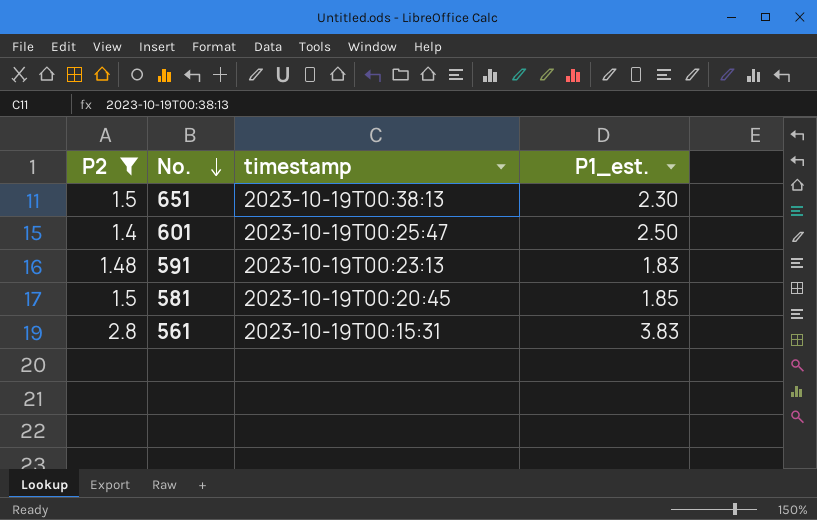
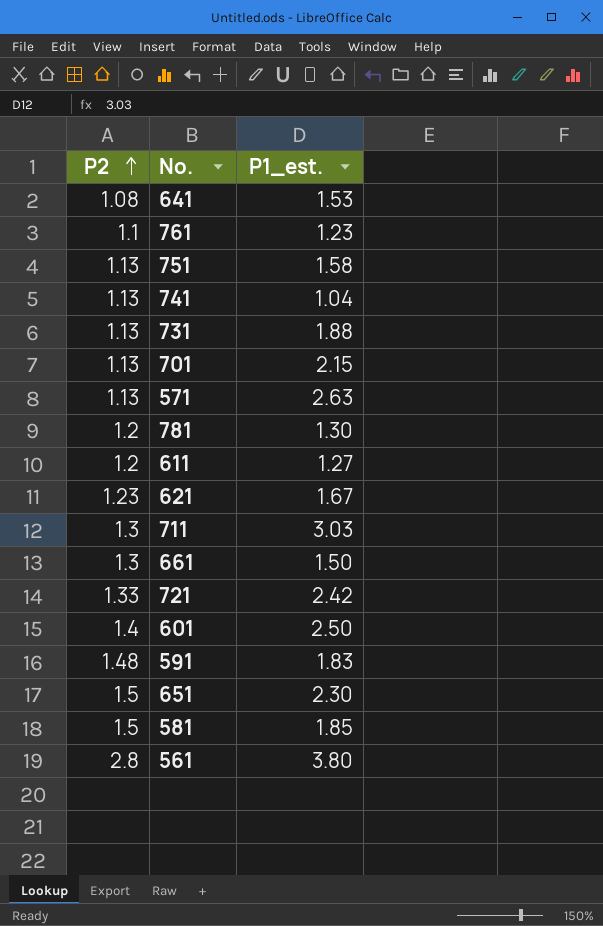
filter: P2 >= 1.4 -> none
row order: No. descending -> P2 ascending
column timestamp | position: 3 -> none
561 | P1_est.: 3.83 -> 3.80

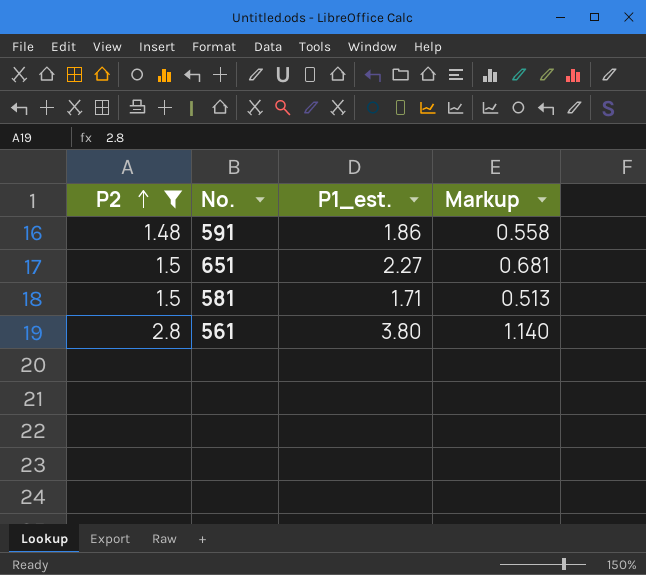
filter: none -> P2 >= 1.48
column Markup | formula: none -> [P1_est.] * 0.3
591 | P1_est.: 1.83 -> 1.86
651 | P1_est.: 2.30 -> 2.27
581 | P1_est.: 1.85 -> 1.71

